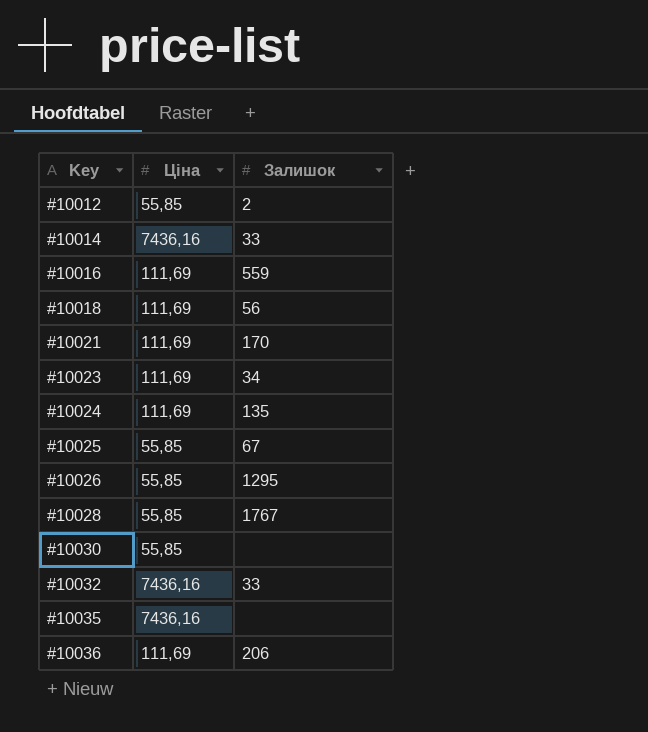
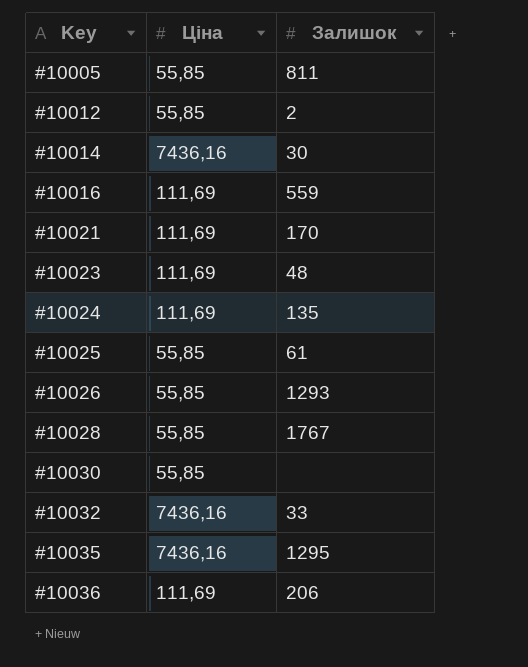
row #10018: 111,69 | 56 -> none
row #10005: none -> 55,85 | 811
#10014 | Залишок: 33 -> 30
#10023 | Залишок: 34 -> 48
#10025 | Залишок: 67 -> 61
#10026 | Залишок: 1295 -> 1293
#10035 | Залишок: none -> 1295

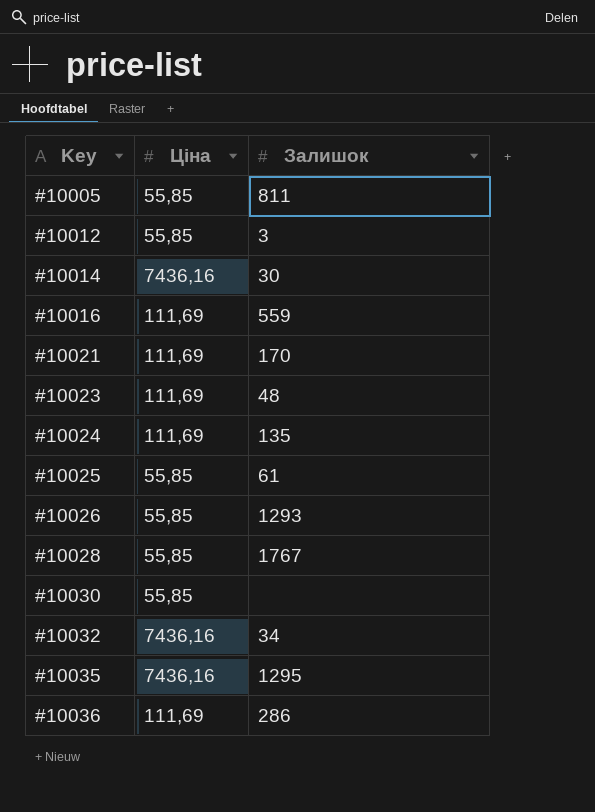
#10012 | Залишок: 2 -> 3
#10032 | Залишок: 33 -> 34
#10036 | Залишок: 206 -> 286

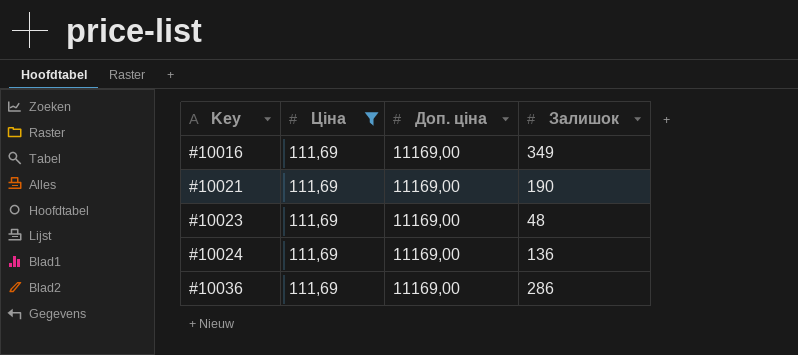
filter: none -> Ціна = 111,69
column Доп. ціна | position: none -> 3
#10016 | Залишок: 559 -> 349
#10021 | Залишок: 170 -> 190
#10024 | Залишок: 135 -> 136

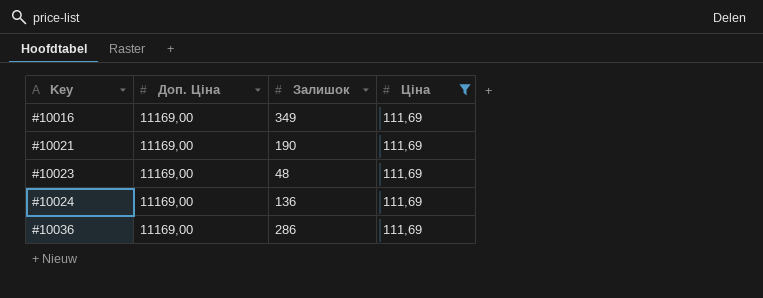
column name: Доп. ціна -> Доп. Ціна
column Ціна | position: 2 -> 4

